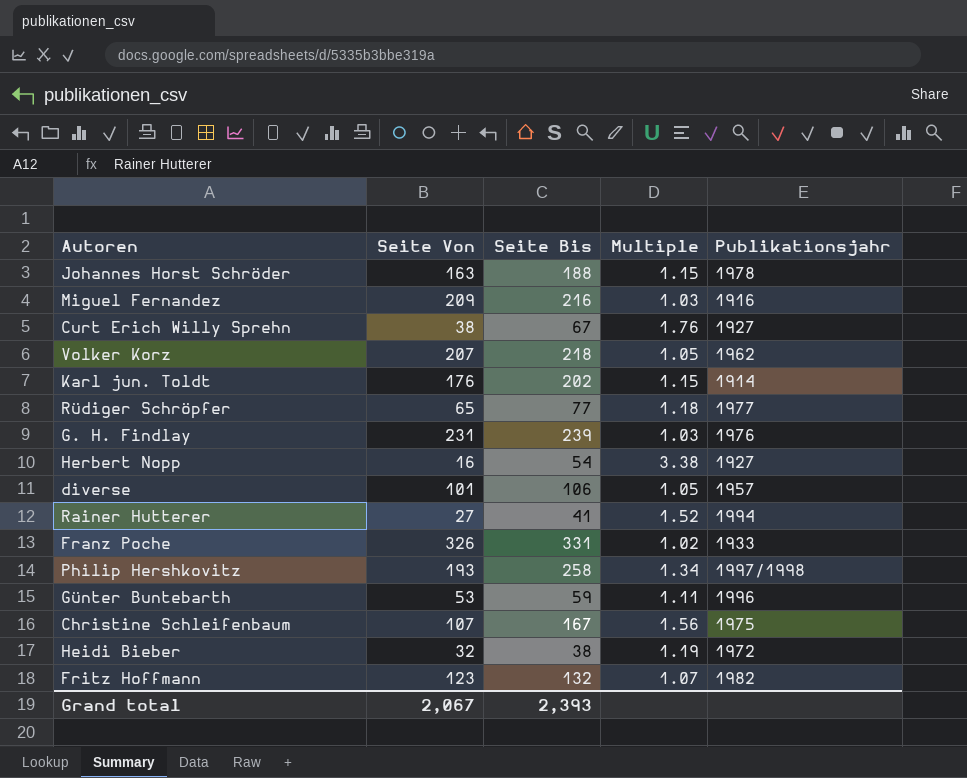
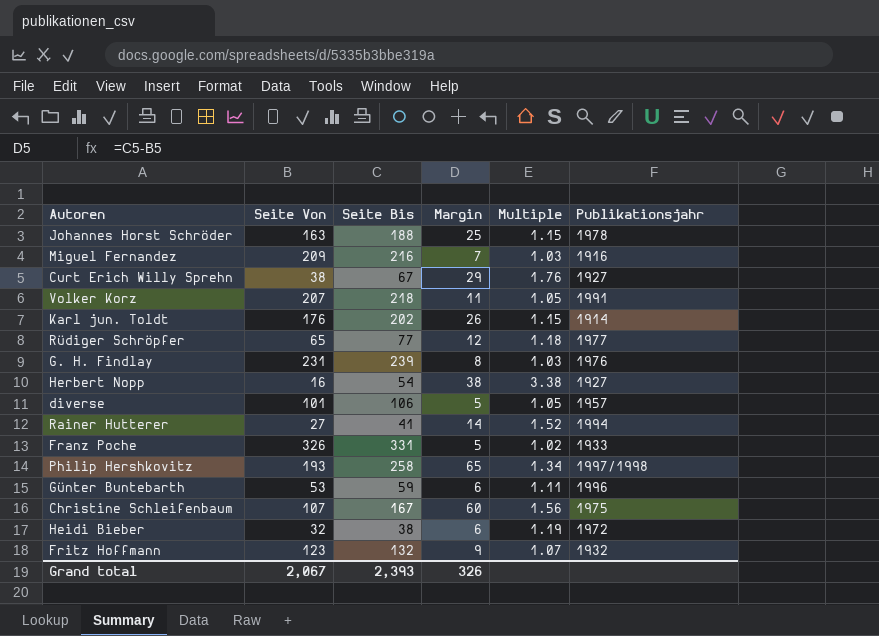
column Margin | formula: none -> [Seite Bis] - [Seite Von]
Volker Korz | Publikationsjahr: 1962 -> 1991
Fritz Hoffmann | Publikationsjahr: 1982 -> 1932

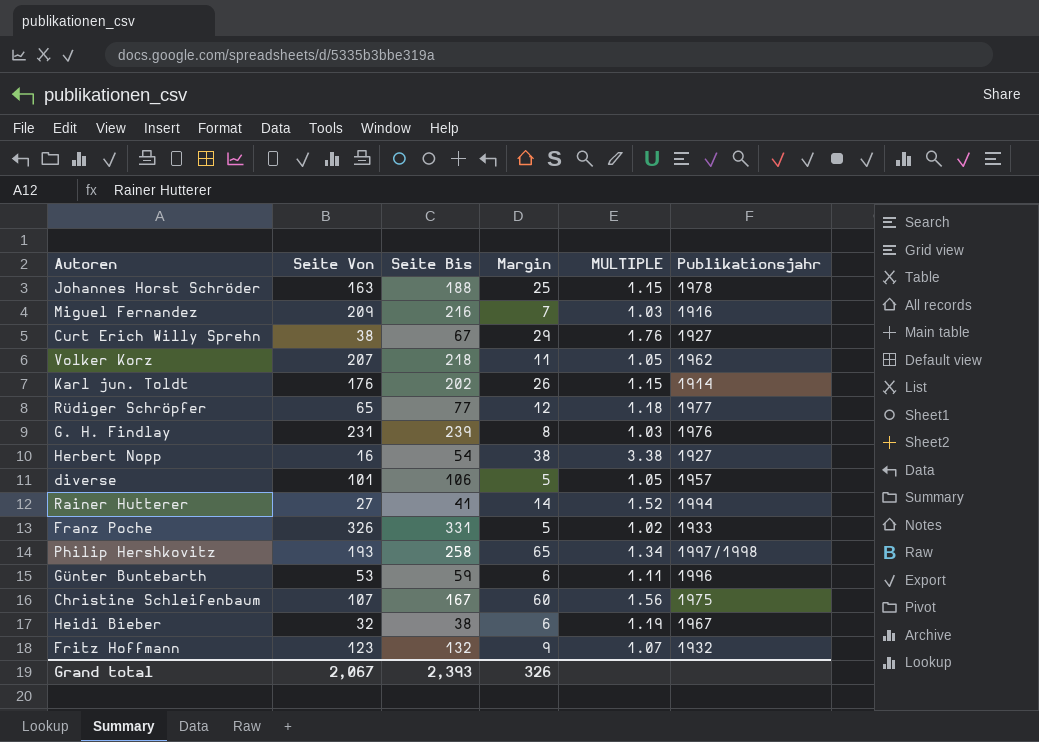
column name: Multiple -> MULTIPLE
Volker Korz | Publikationsjahr: 1991 -> 1962
Heidi Bieber | Publikationsjahr: 1972 -> 1967

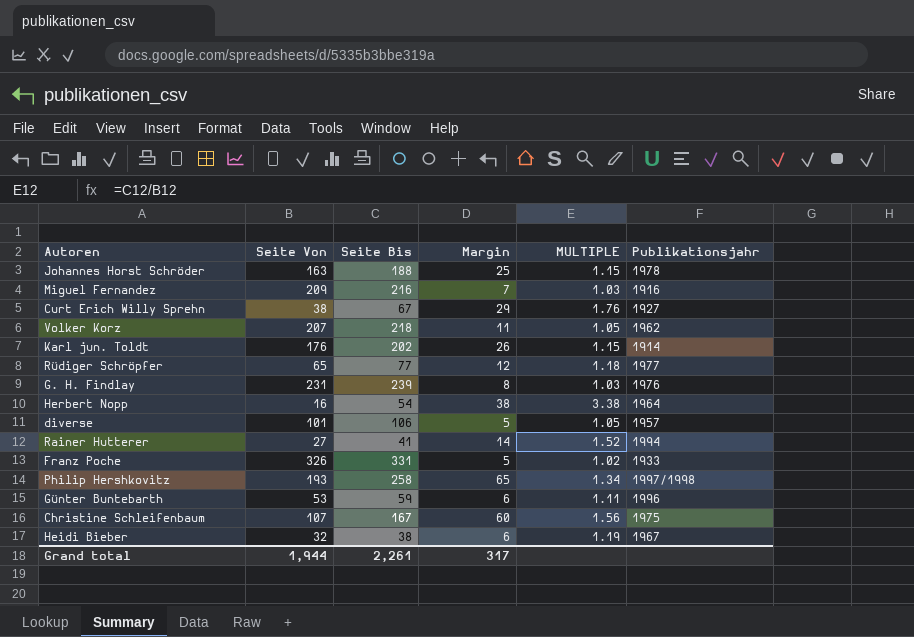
row Fritz Hoffmann: 123 | 132 | 9 | 1.07 | 1932 -> none
Herbert Nopp | Publikationsjahr: 1927 -> 1964
Grand total | Seite Von: 2,067 -> 1,944
Grand total | Seite Bis: 2,393 -> 2,261
Grand total | Margin: 326 -> 317

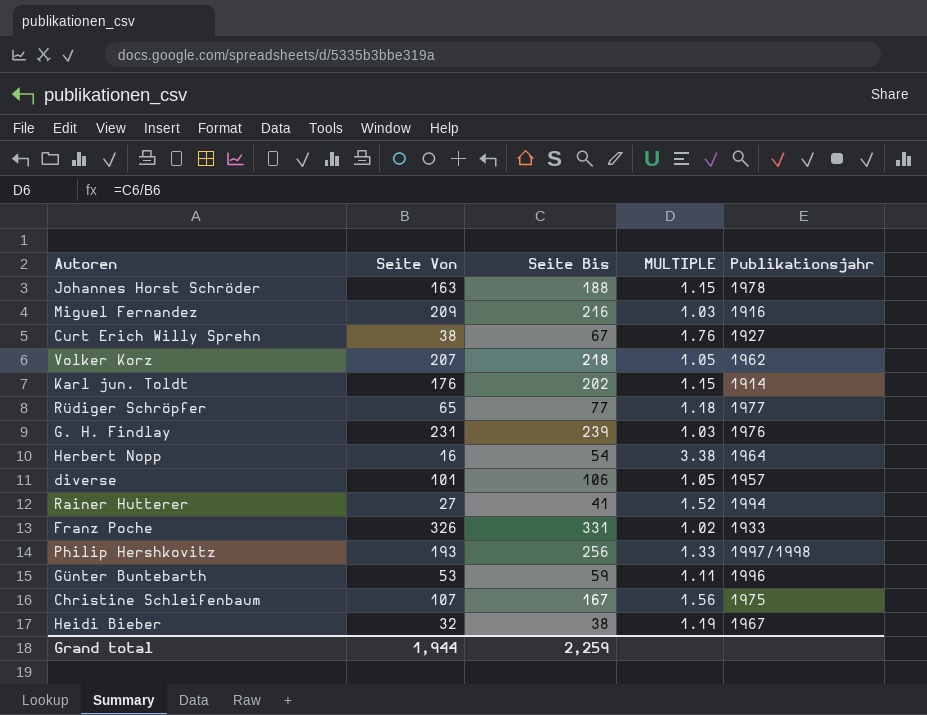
column Margin | formula: [Seite Bis] - [Seite Von] -> none
Philip Hershkovitz | Seite Bis: 258 -> 256
Philip Hershkovitz | MULTIPLE: 1.34 -> 1.33
Grand total | Seite Bis: 2,261 -> 2,259

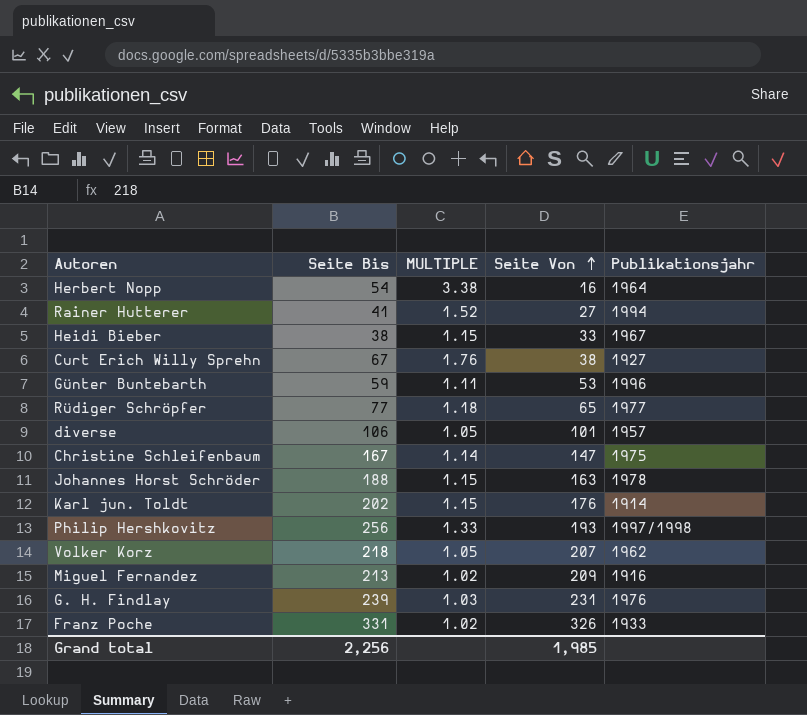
row order: none -> Seite Von ascending
column Seite Von | position: 2 -> 4
Heidi Bieber | MULTIPLE: 1.19 -> 1.15
Heidi Bieber | Seite Von: 32 -> 33
Christine Schleifenbaum | MULTIPLE: 1.56 -> 1.14
Christine Schleifenbaum | Seite Von: 107 -> 147
Miguel Fernandez | Seite Bis: 216 -> 213
Miguel Fernandez | MULTIPLE: 1.03 -> 1.02
Grand total | Seite Bis: 2,259 -> 2,256
Grand total | Seite Von: 1,944 -> 1,985

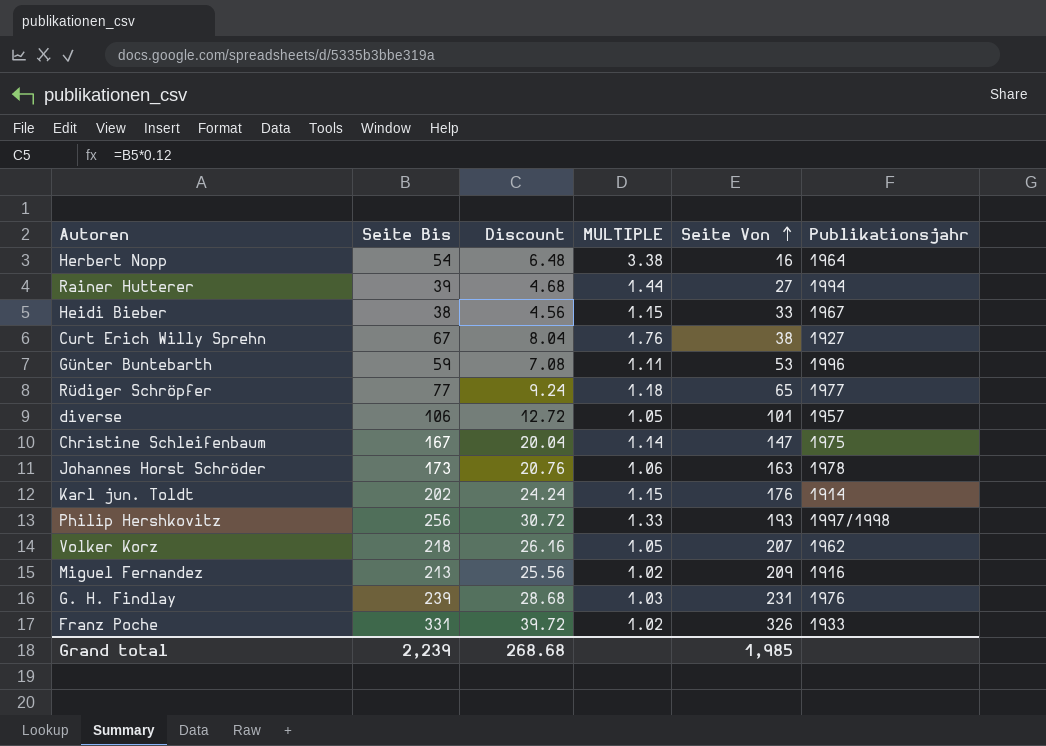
column Discount | formula: none -> [Seite Bis] * 0.12
Rainer Hutterer | Seite Bis: 41 -> 39
Rainer Hutterer | MULTIPLE: 1.52 -> 1.44
Johannes Horst Schröder | Seite Bis: 188 -> 173
Johannes Horst Schröder | MULTIPLE: 1.15 -> 1.06
Grand total | Seite Bis: 2,256 -> 2,239

